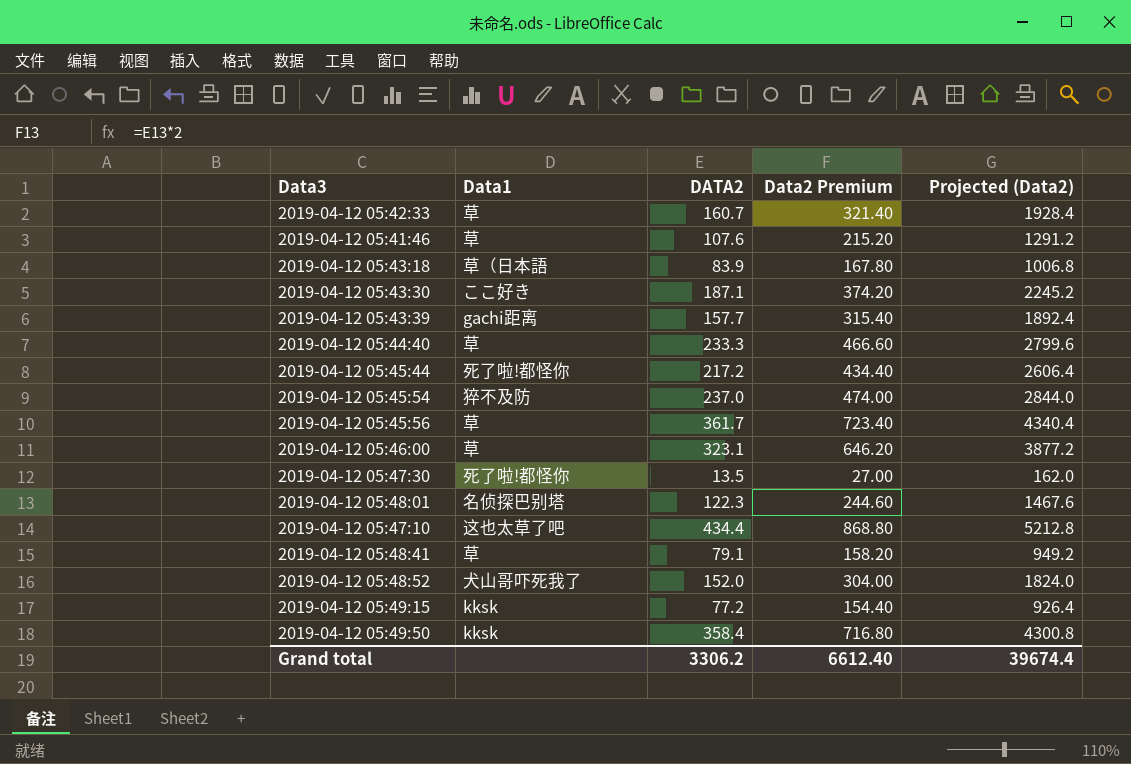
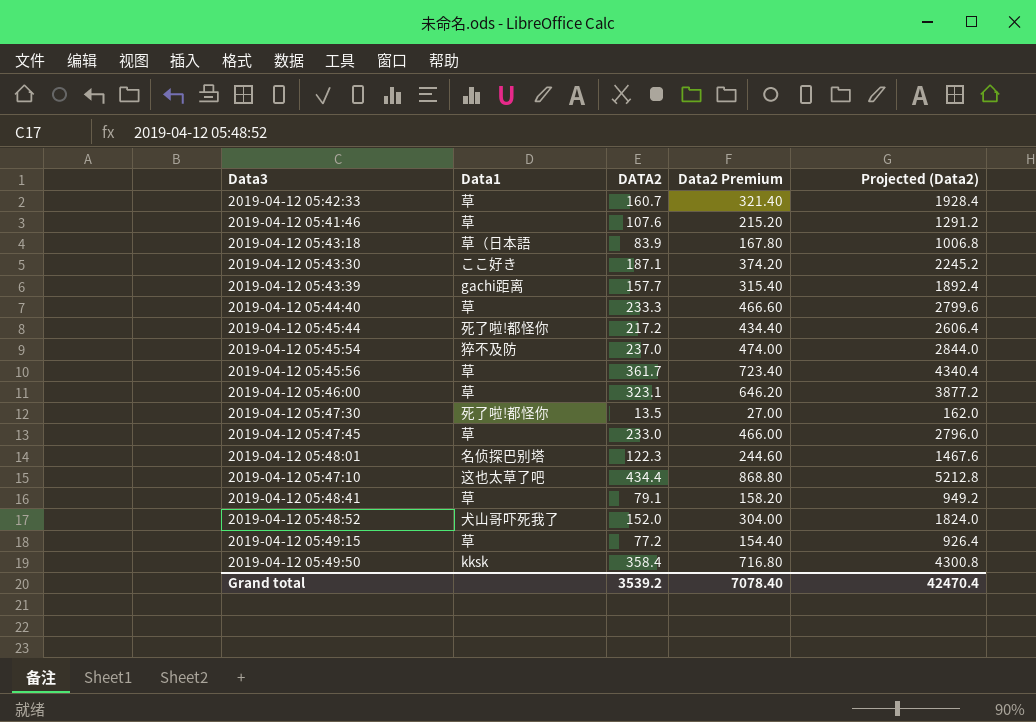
row 2019-04-12 05:47:45: none -> 草 | 233.0 | 466.00 | 2796.0
2019-04-12 05:49:15 | Data1: kksk -> 草
Grand total | DATA2: 3306.2 -> 3539.2
Grand total | Data2 Premium: 6612.40 -> 7078.40
Grand total | Projected (Data2): 39674.4 -> 42470.4

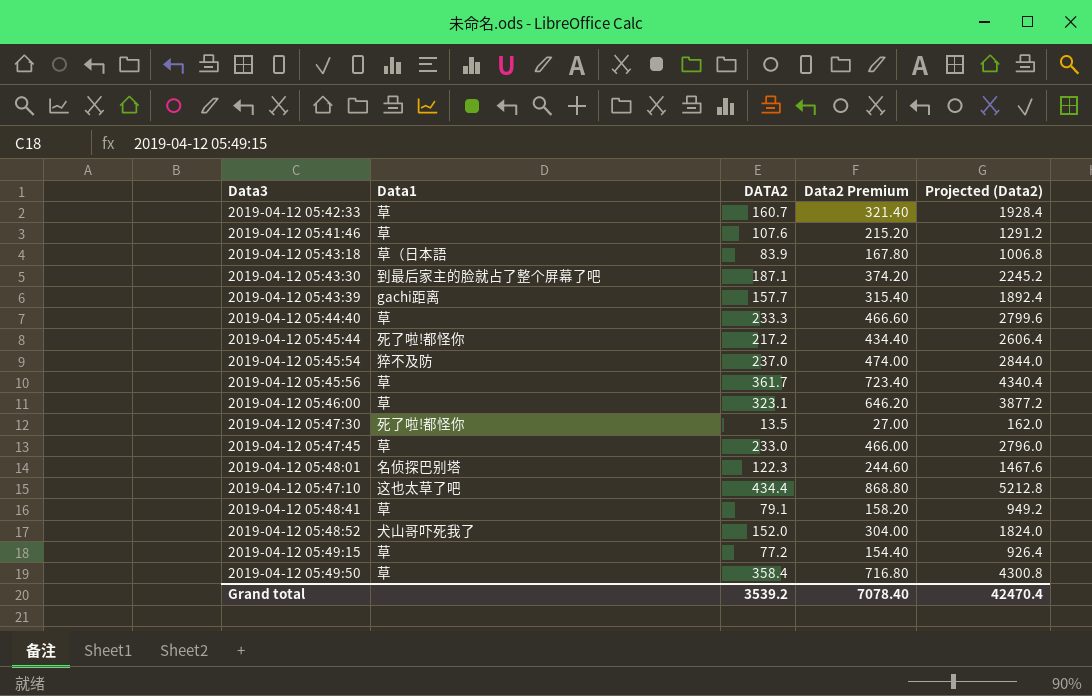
2019-04-12 05:43:30 | Data1: ここ好き -> 到最后家主的脸就占了整个屏幕了吧
2019-04-12 05:49:50 | Data1: kksk -> 草

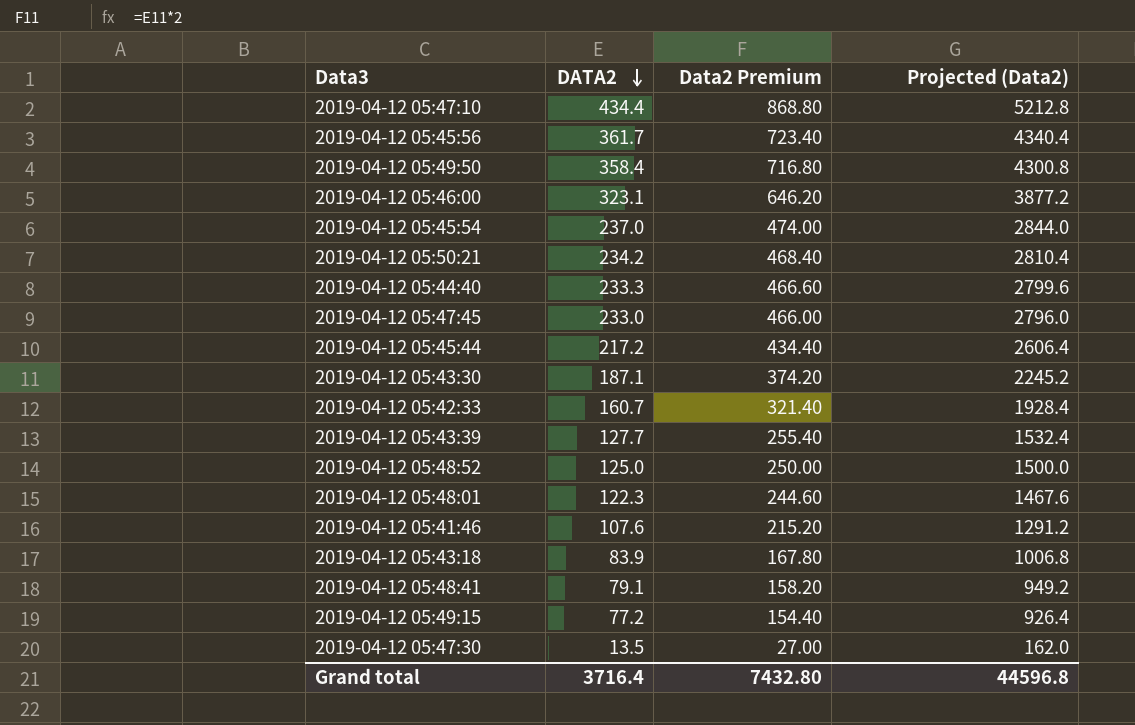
row order: none -> DATA2 descending
column Data1 | position: 2 -> none
row 2019-04-12 05:50:21: none -> 234.2 | 468.40 | 2810.4
2019-04-12 05:43:39 | DATA2: 157.7 -> 127.7
2019-04-12 05:43:39 | Data2 Premium: 315.40 -> 255.40
2019-04-12 05:43:39 | Projected (Data2): 1892.4 -> 1532.4
2019-04-12 05:48:52 | DATA2: 152.0 -> 125.0
2019-04-12 05:48:52 | Data2 Premium: 304.00 -> 250.00
2019-04-12 05:48:52 | Projected (Data2): 1824.0 -> 1500.0
Grand total | DATA2: 3539.2 -> 3716.4
Grand total | Data2 Premium: 7078.40 -> 7432.80
Grand total | Projected (Data2): 42470.4 -> 44596.8

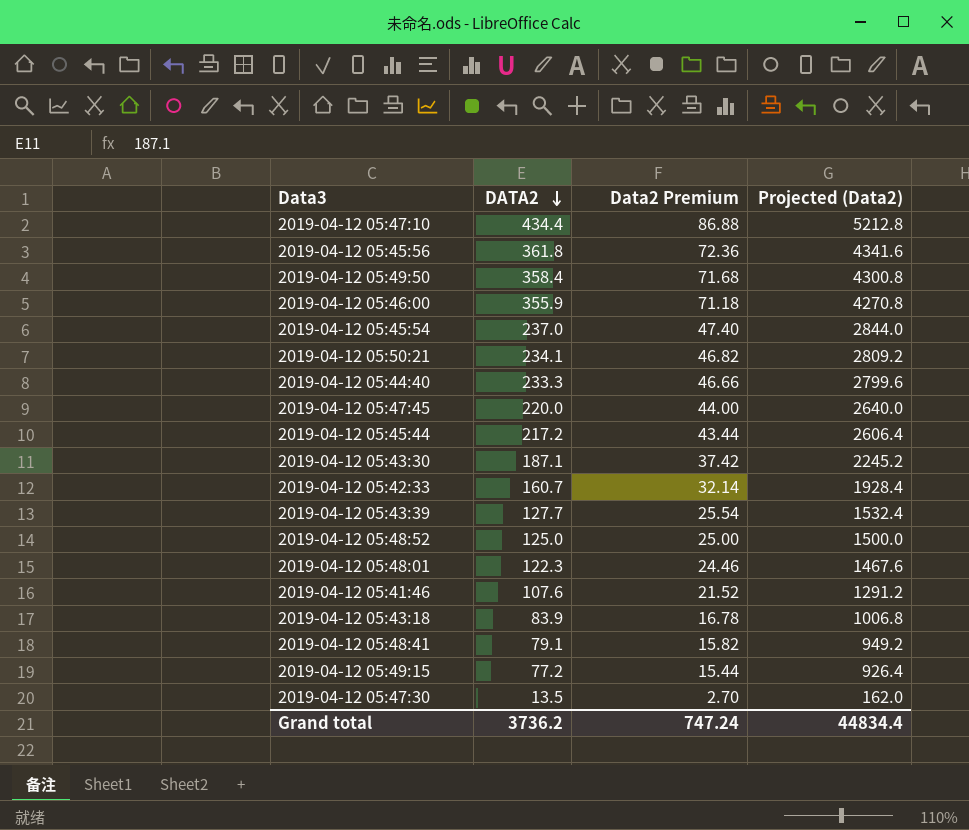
column Data2 Premium | formula: [DATA2] * 2 -> [DATA2] * 0.2
2019-04-12 05:45:56 | DATA2: 361.7 -> 361.8
2019-04-12 05:45:56 | Projected (Data2): 4340.4 -> 4341.6
2019-04-12 05:46:00 | DATA2: 323.1 -> 355.9
2019-04-12 05:46:00 | Projected (Data2): 3877.2 -> 4270.8
2019-04-12 05:50:21 | DATA2: 234.2 -> 234.1
2019-04-12 05:50:21 | Projected (Data2): 2810.4 -> 2809.2
2019-04-12 05:47:45 | DATA2: 233.0 -> 220.0
2019-04-12 05:47:45 | Projected (Data2): 2796.0 -> 2640.0
Grand total | DATA2: 3716.4 -> 3736.2
Grand total | Data2 Premium: 7432.80 -> 747.24
Grand total | Projected (Data2): 44596.8 -> 44834.4

